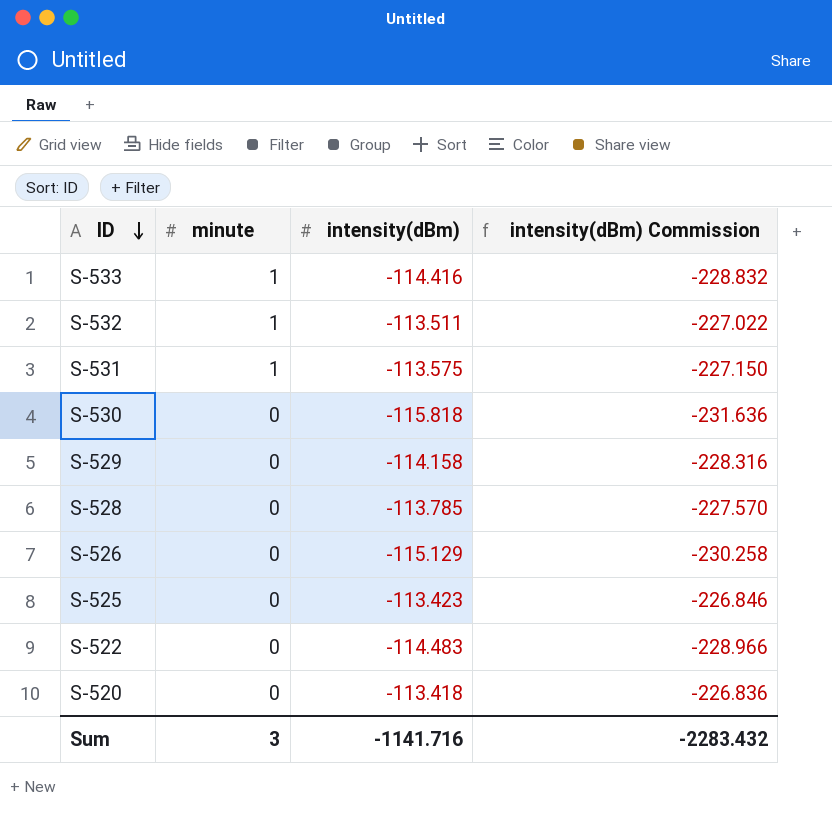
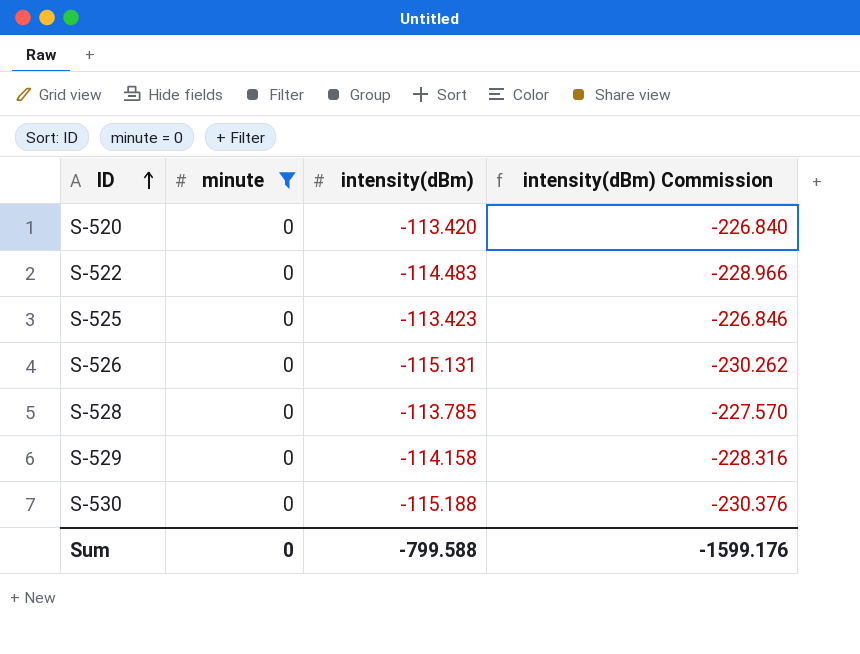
filter: none -> minute = 0
row order: ID descending -> ID ascending
S-520 | intensity(dBm): -113.418 -> -113.420
S-520 | intensity(dBm) Commission: -226.836 -> -226.840
S-526 | intensity(dBm): -115.129 -> -115.131
S-526 | intensity(dBm) Commission: -230.258 -> -230.262
S-530 | intensity(dBm): -115.818 -> -115.188
S-530 | intensity(dBm) Commission: -231.636 -> -230.376
Sum | minute: 3 -> 0
Sum | intensity(dBm): -1141.716 -> -799.588
Sum | intensity(dBm) Commission: -2283.432 -> -1599.176

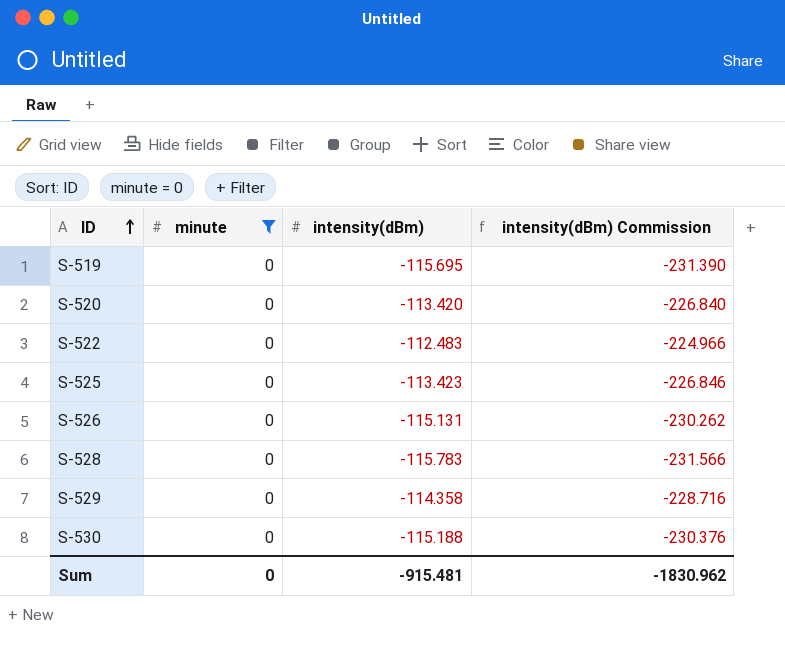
row S-519: none -> 0 | -115.695 | -231.390
S-522 | intensity(dBm): -114.483 -> -112.483
S-522 | intensity(dBm) Commission: -228.966 -> -224.966
S-528 | intensity(dBm): -113.785 -> -115.783
S-528 | intensity(dBm) Commission: -227.570 -> -231.566
S-529 | intensity(dBm): -114.158 -> -114.358
S-529 | intensity(dBm) Commission: -228.316 -> -228.716
Sum | intensity(dBm): -799.588 -> -915.481
Sum | intensity(dBm) Commission: -1599.176 -> -1830.962

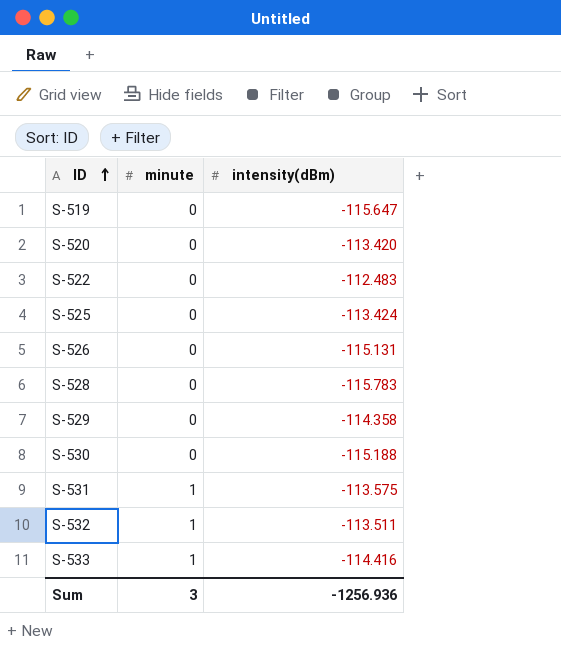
filter: minute = 0 -> none
column intensity(dBm) Commission | formula: [intensity(dBm)] * 2 -> none
S-519 | intensity(dBm): -115.695 -> -115.647
S-525 | intensity(dBm): -113.423 -> -113.424
Sum | minute: 0 -> 3
Sum | intensity(dBm): -915.481 -> -1256.936

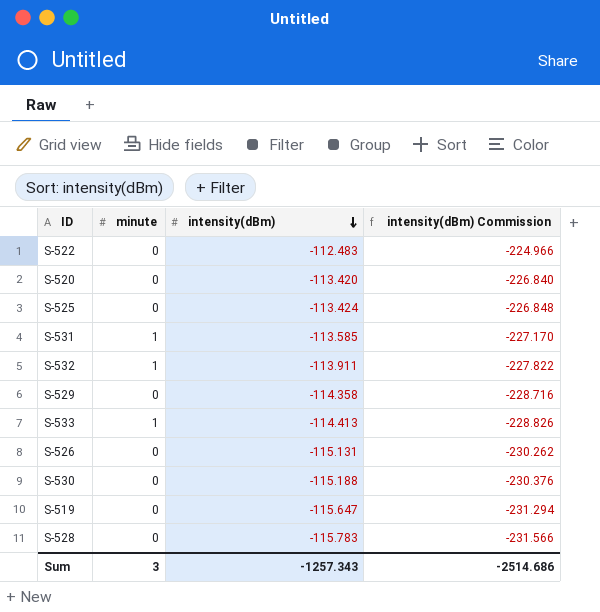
row order: ID ascending -> intensity(dBm) descending
column intensity(dBm) Commission | formula: none -> [intensity(dBm)] * 2
S-531 | intensity(dBm): -113.575 -> -113.585
S-532 | intensity(dBm): -113.511 -> -113.911
S-533 | intensity(dBm): -114.416 -> -114.413
Sum | intensity(dBm): -1256.936 -> -1257.343

